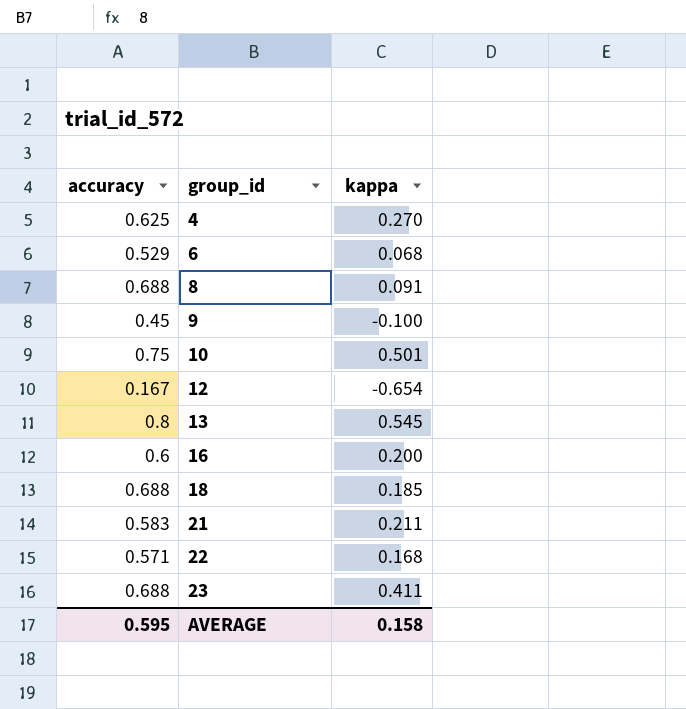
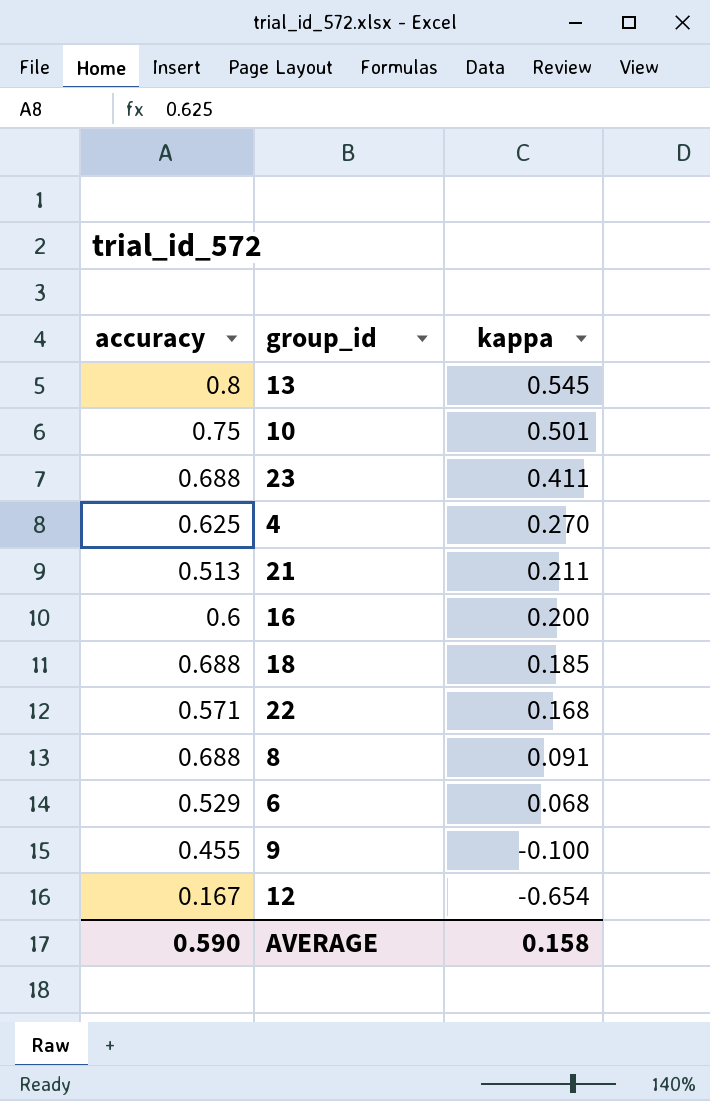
row order: group_id ascending -> kappa descending
21 | accuracy: 0.583 -> 0.513
9 | accuracy: 0.45 -> 0.455
AVERAGE | accuracy: 0.595 -> 0.590

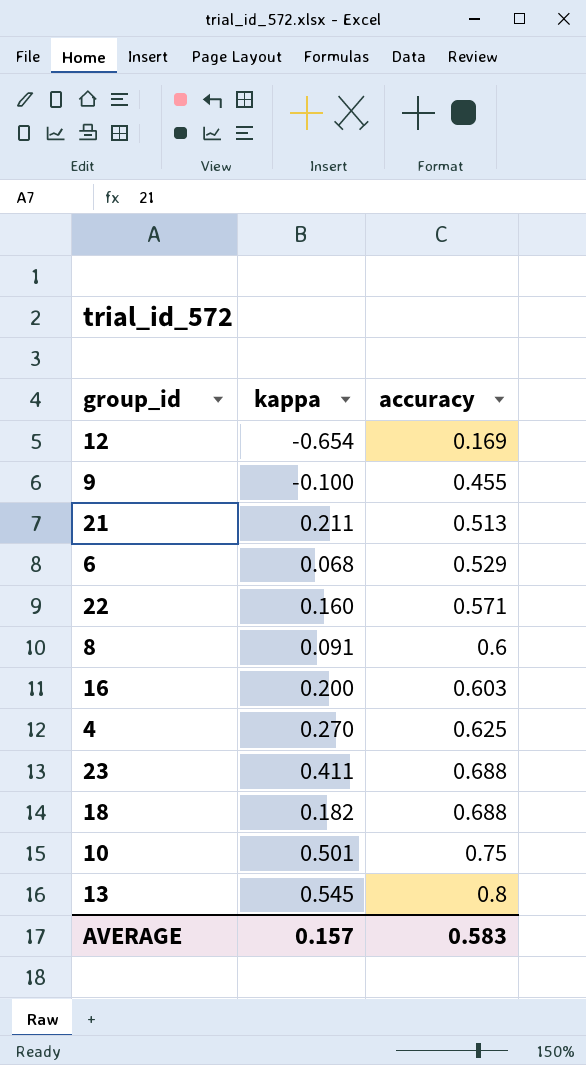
row order: kappa descending -> accuracy ascending
column accuracy | position: 1 -> 3
12 | accuracy: 0.167 -> 0.169
22 | kappa: 0.168 -> 0.160
8 | accuracy: 0.688 -> 0.6
16 | accuracy: 0.6 -> 0.603
18 | kappa: 0.185 -> 0.182
AVERAGE | kappa: 0.158 -> 0.157
AVERAGE | accuracy: 0.590 -> 0.583

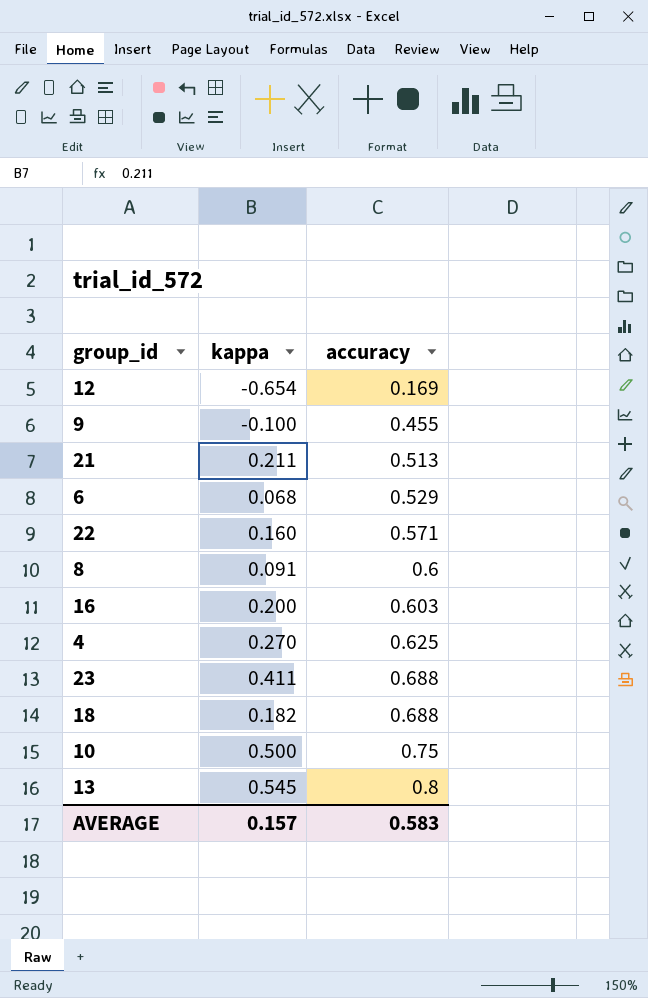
10 | kappa: 0.501 -> 0.500

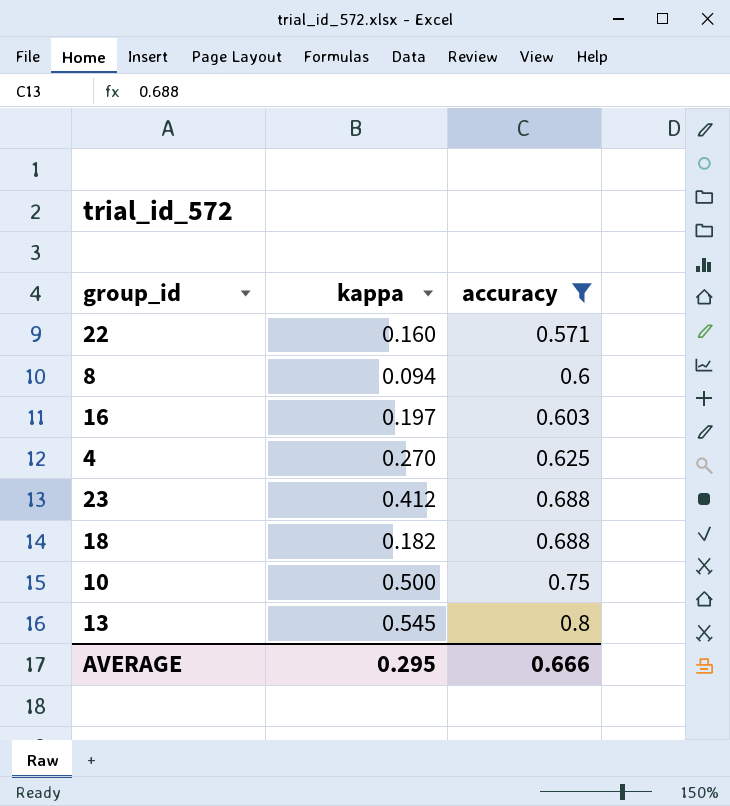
filter: none -> accuracy >= 0.571
8 | kappa: 0.091 -> 0.094
16 | kappa: 0.200 -> 0.197
23 | kappa: 0.411 -> 0.412
AVERAGE | kappa: 0.157 -> 0.295
AVERAGE | accuracy: 0.583 -> 0.666

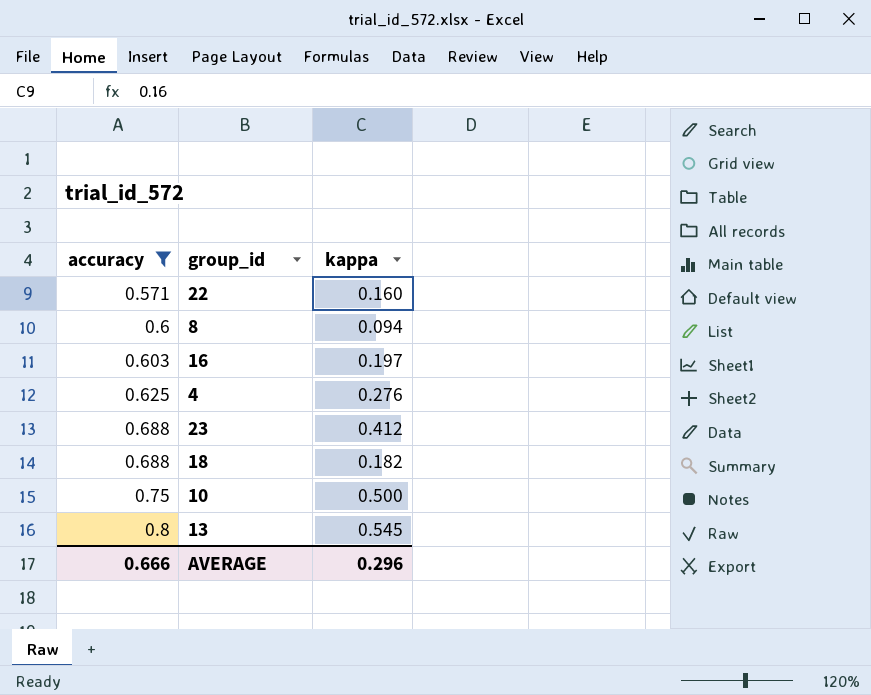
column accuracy | position: 3 -> 1
4 | kappa: 0.270 -> 0.276
AVERAGE | kappa: 0.295 -> 0.296

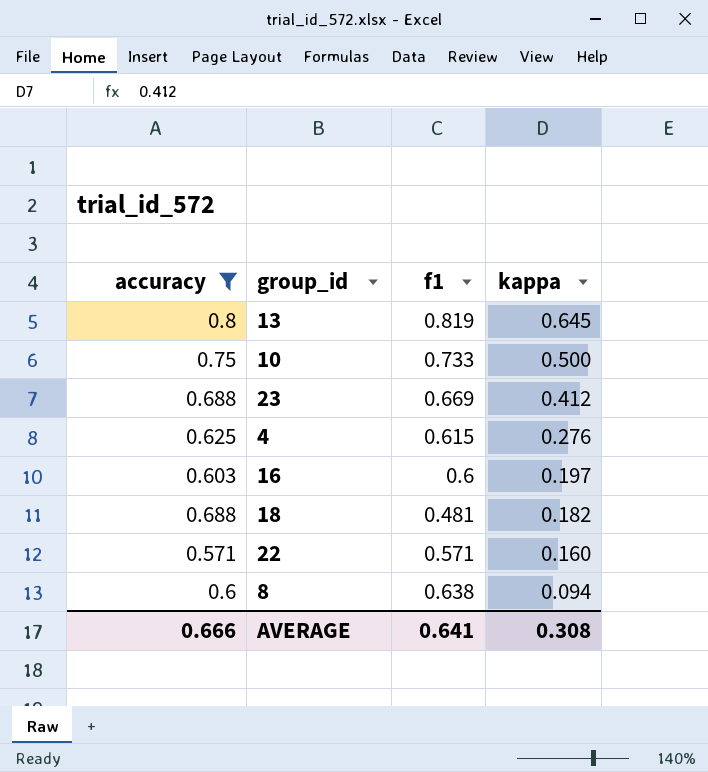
row order: accuracy ascending -> kappa descending
column f1 | position: none -> 3
13 | kappa: 0.545 -> 0.645
AVERAGE | kappa: 0.296 -> 0.308

